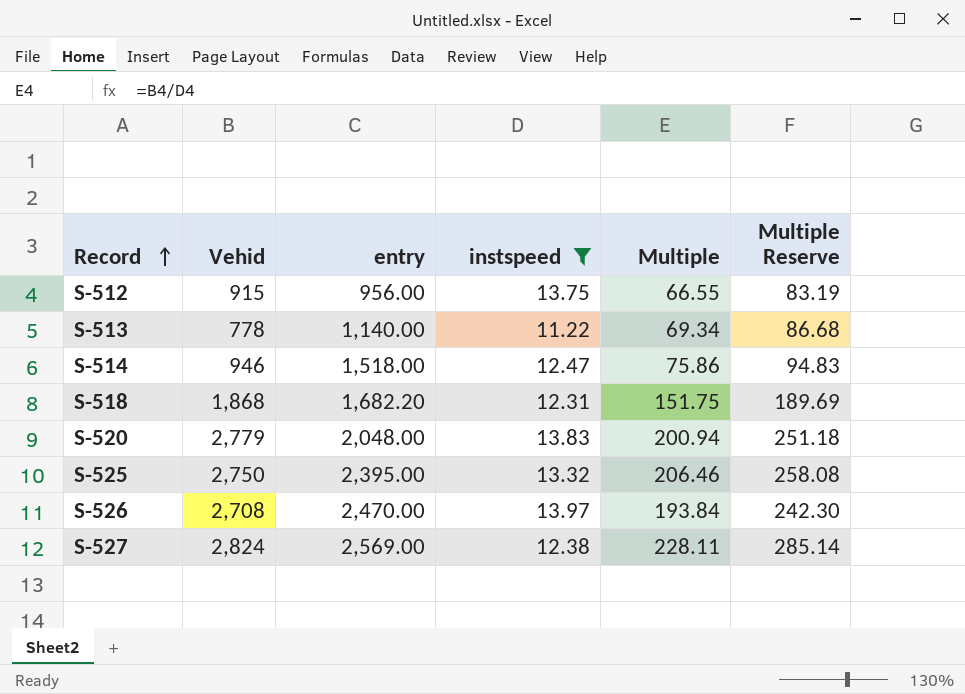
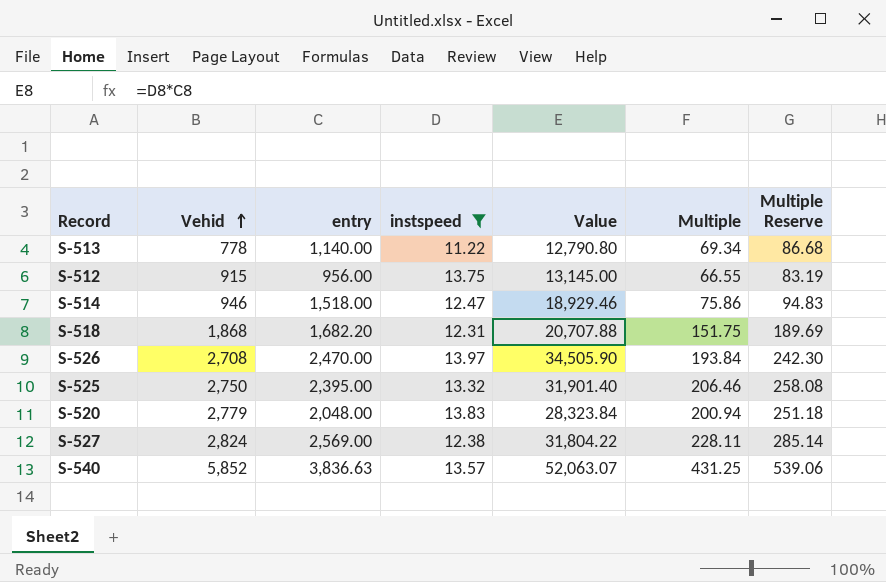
row order: Record ascending -> Vehid ascending
column Value | formula: none -> [entry] * [instspeed]
row S-540: none -> 5,852 | 3,836.63 | 13.57 | 52,063.07 | 431.25 | 539.06

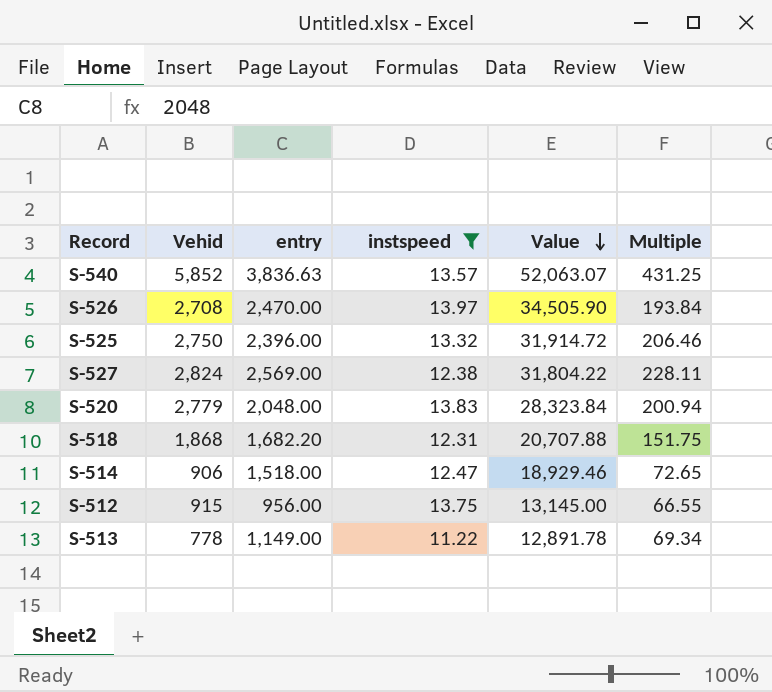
row order: Vehid ascending -> Value descending
column Multiple Reserve | formula: [Multiple] * 1.25 -> none
S-525 | entry: 2,395.00 -> 2,396.00
S-525 | Value: 31,901.40 -> 31,914.72
S-514 | Vehid: 946 -> 906
S-514 | Multiple: 75.86 -> 72.65
S-513 | entry: 1,140.00 -> 1,149.00
S-513 | Value: 12,790.80 -> 12,891.78

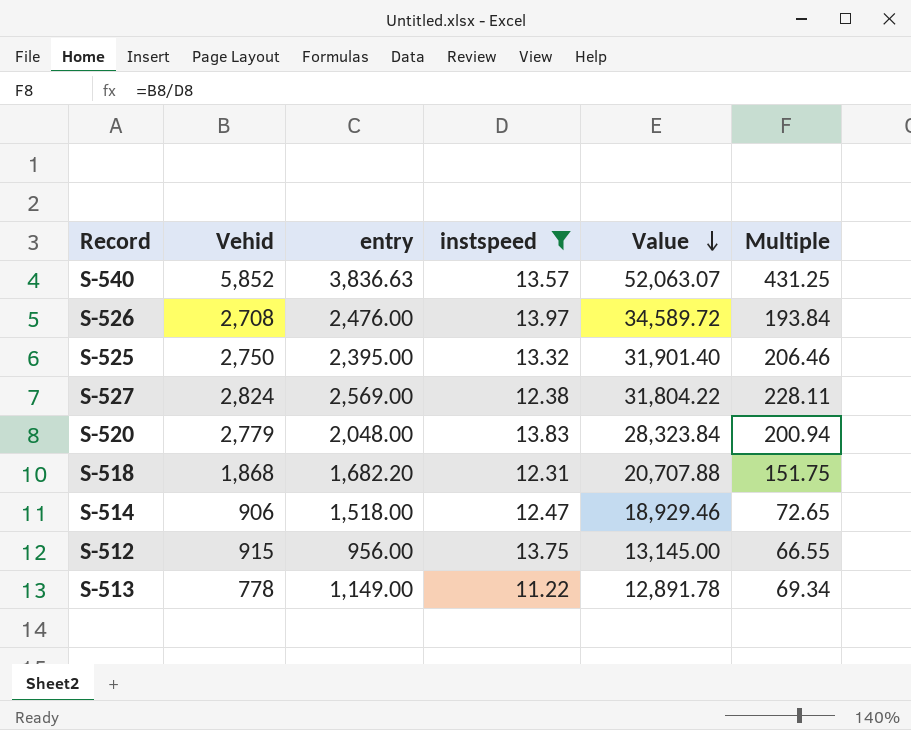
S-526 | entry: 2,470.00 -> 2,476.00
S-526 | Value: 34,505.90 -> 34,589.72
S-525 | entry: 2,396.00 -> 2,395.00
S-525 | Value: 31,914.72 -> 31,901.40

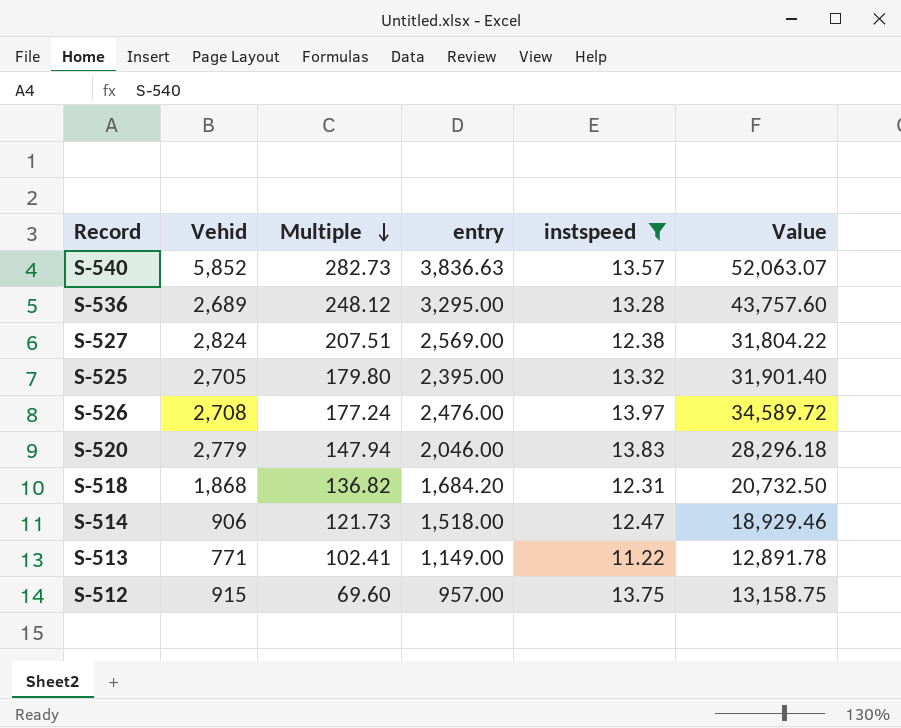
row order: Value descending -> Multiple descending
column Multiple | formula: [Vehid] / [instspeed] -> [entry] / [instspeed]
column Multiple | position: 6 -> 3
row S-536: none -> 2,689 | 248.12 | 3,295.00 | 13.28 | 43,757.60
S-525 | Vehid: 2,750 -> 2,705
S-520 | entry: 2,048.00 -> 2,046.00
S-520 | Value: 28,323.84 -> 28,296.18
S-518 | entry: 1,682.20 -> 1,684.20
S-518 | Value: 20,707.88 -> 20,732.50
S-513 | Vehid: 778 -> 771
S-512 | entry: 956.00 -> 957.00
S-512 | Value: 13,145.00 -> 13,158.75

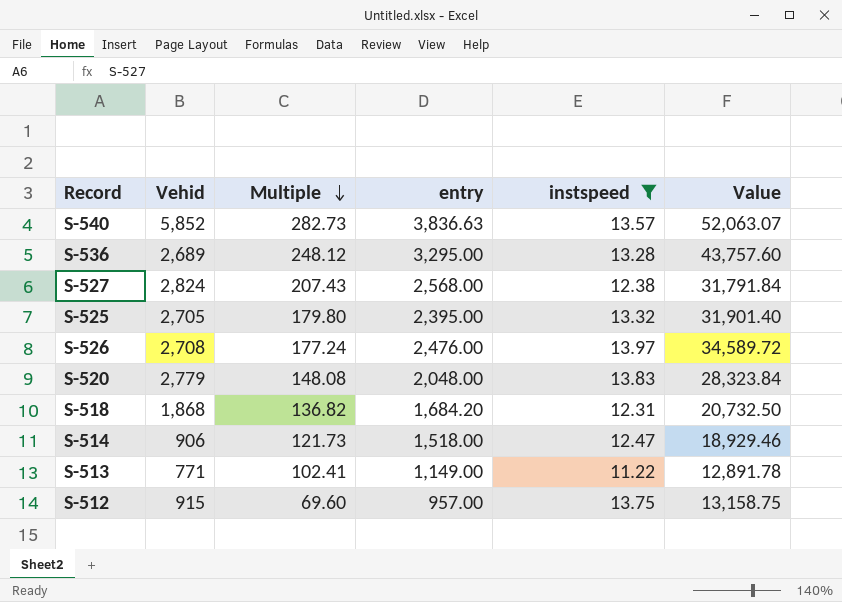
S-527 | Multiple: 207.51 -> 207.43
S-527 | entry: 2,569.00 -> 2,568.00
S-527 | Value: 31,804.22 -> 31,791.84
S-520 | Multiple: 147.94 -> 148.08
S-520 | entry: 2,046.00 -> 2,048.00
S-520 | Value: 28,296.18 -> 28,323.84

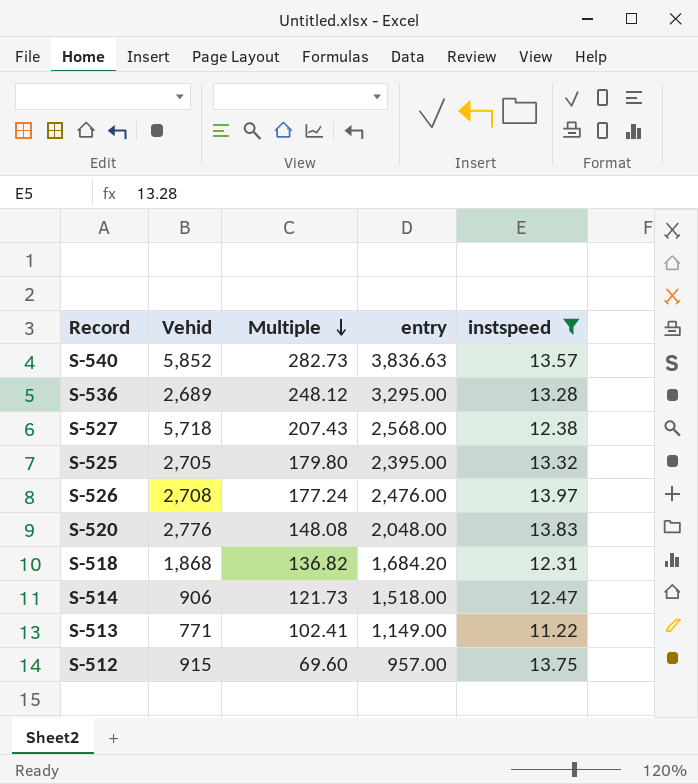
column Value | formula: [entry] * [instspeed] -> none
S-527 | Vehid: 2,824 -> 5,718
S-520 | Vehid: 2,779 -> 2,776

